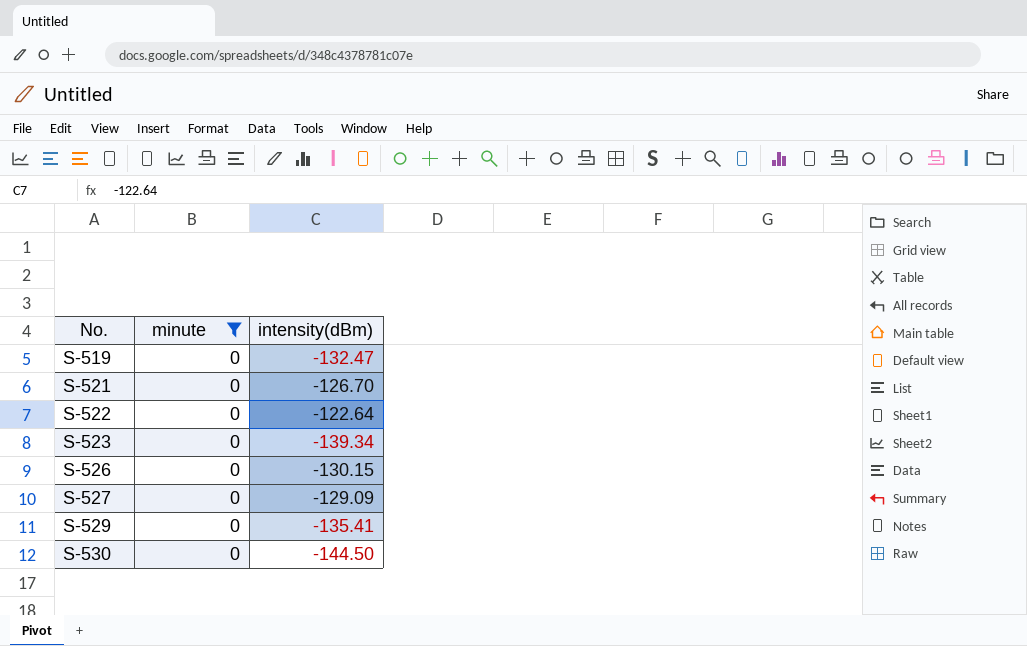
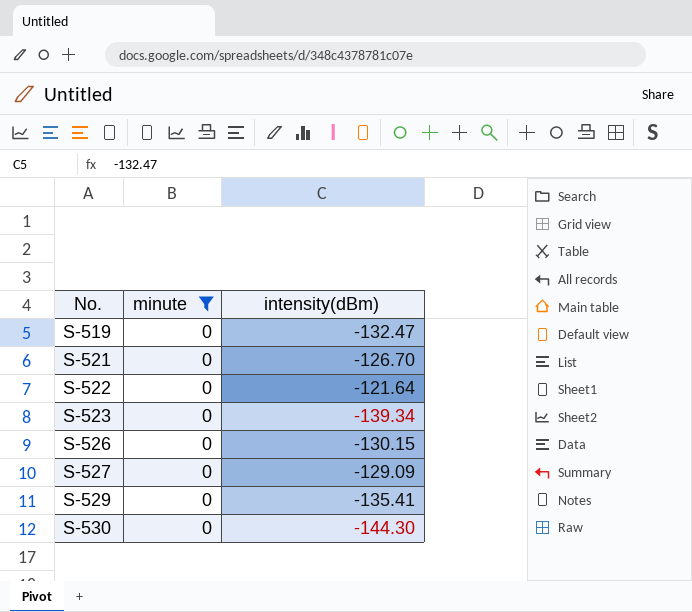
S-522 | intensity(dBm): -122.64 -> -121.64
S-530 | intensity(dBm): -144.50 -> -144.30

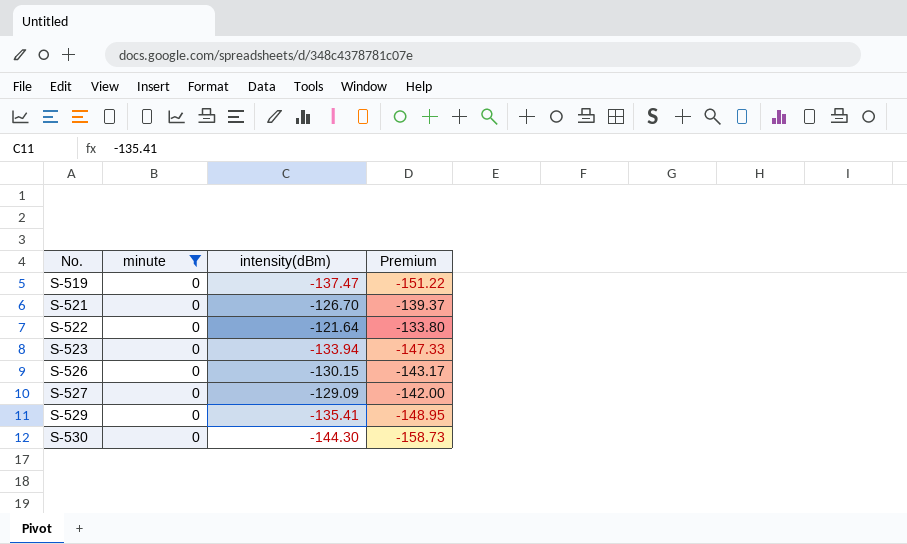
column Premium | formula: none -> [intensity(dBm)] * 1.1
S-519 | intensity(dBm): -132.47 -> -137.47
S-523 | intensity(dBm): -139.34 -> -133.94

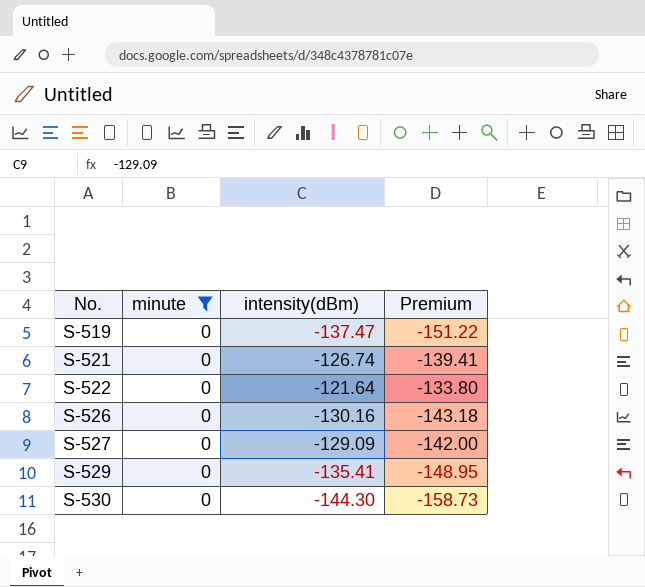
row S-523: 0 | -133.94 | -147.33 -> none
S-521 | intensity(dBm): -126.70 -> -126.74
S-521 | Premium: -139.37 -> -139.41
S-526 | intensity(dBm): -130.15 -> -130.16
S-526 | Premium: -143.17 -> -143.18

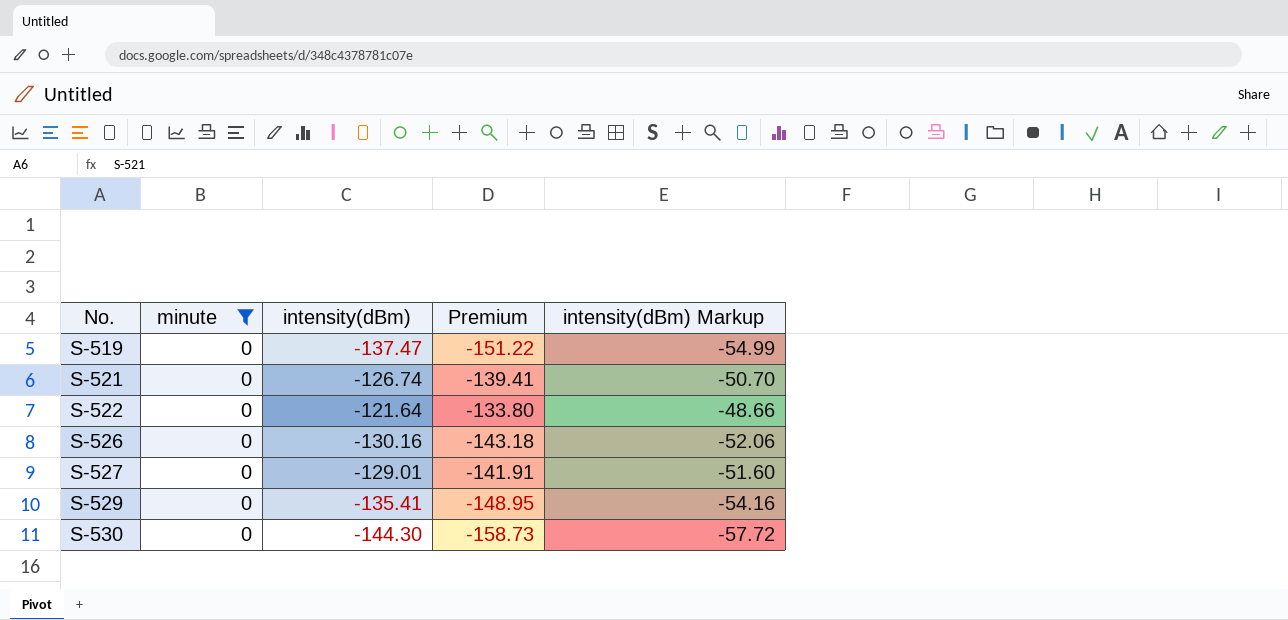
column intensity(dBm) Markup | formula: none -> [intensity(dBm)] * 0.4
S-527 | intensity(dBm): -129.09 -> -129.01
S-527 | Premium: -142.00 -> -141.91

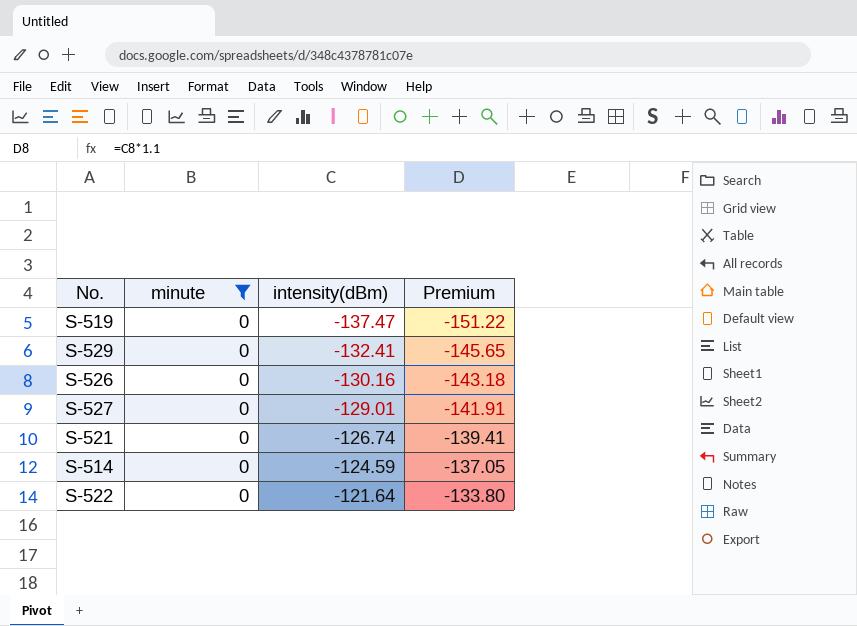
row order: No. ascending -> intensity(dBm) ascending
column intensity(dBm) Markup | formula: [intensity(dBm)] * 0.4 -> none
row S-530: 0 | -144.30 | -158.73 | -57.72 -> none
S-529 | intensity(dBm): -135.41 -> -132.41
S-529 | Premium: -148.95 -> -145.65
row S-514: none -> 0 | -124.59 | -137.05

